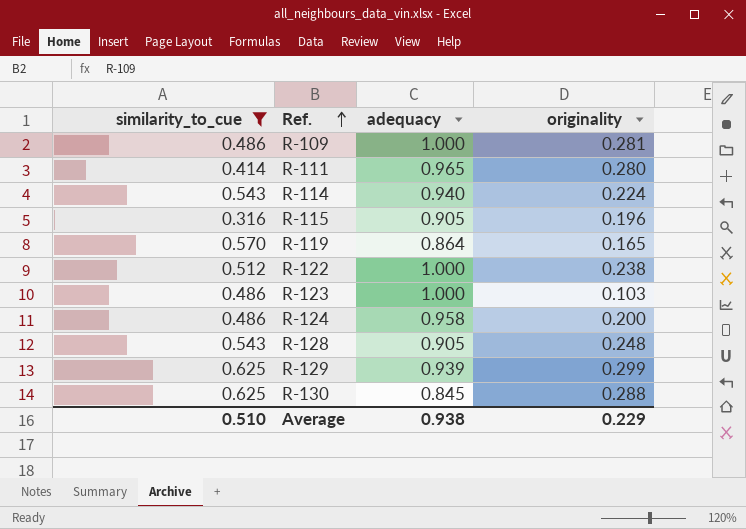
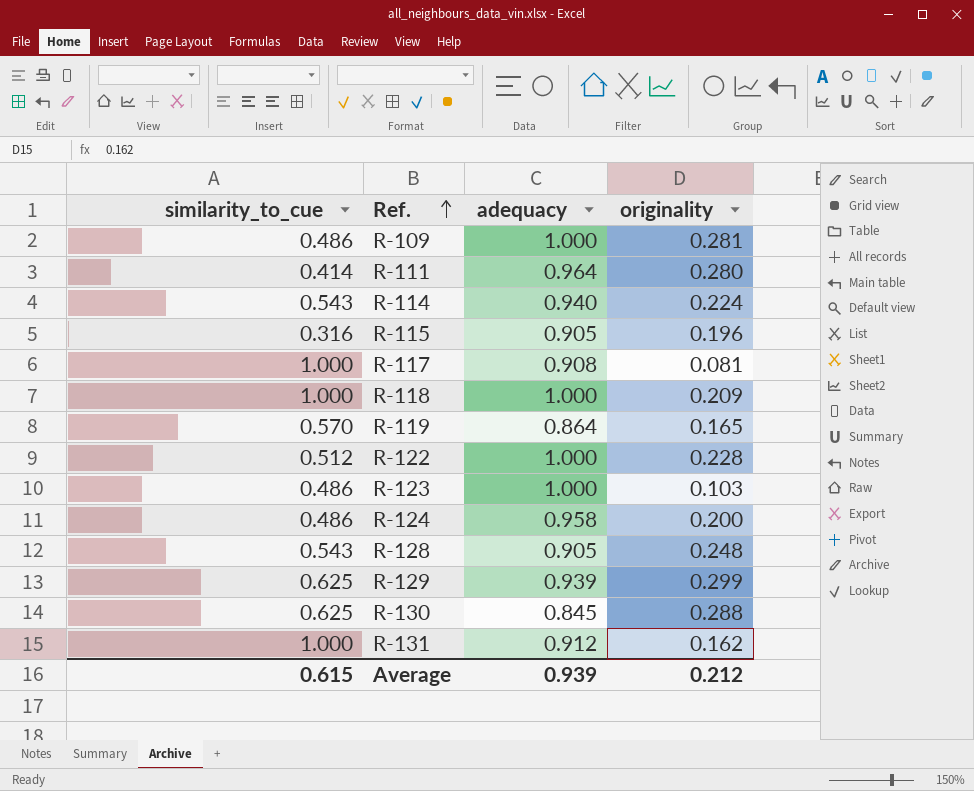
filter: similarity_to_cue != 1.000 -> none
R-111 | adequacy: 0.965 -> 0.964
R-122 | originality: 0.238 -> 0.228
Average | similarity_to_cue: 0.510 -> 0.615
Average | adequacy: 0.938 -> 0.939
Average | originality: 0.229 -> 0.212

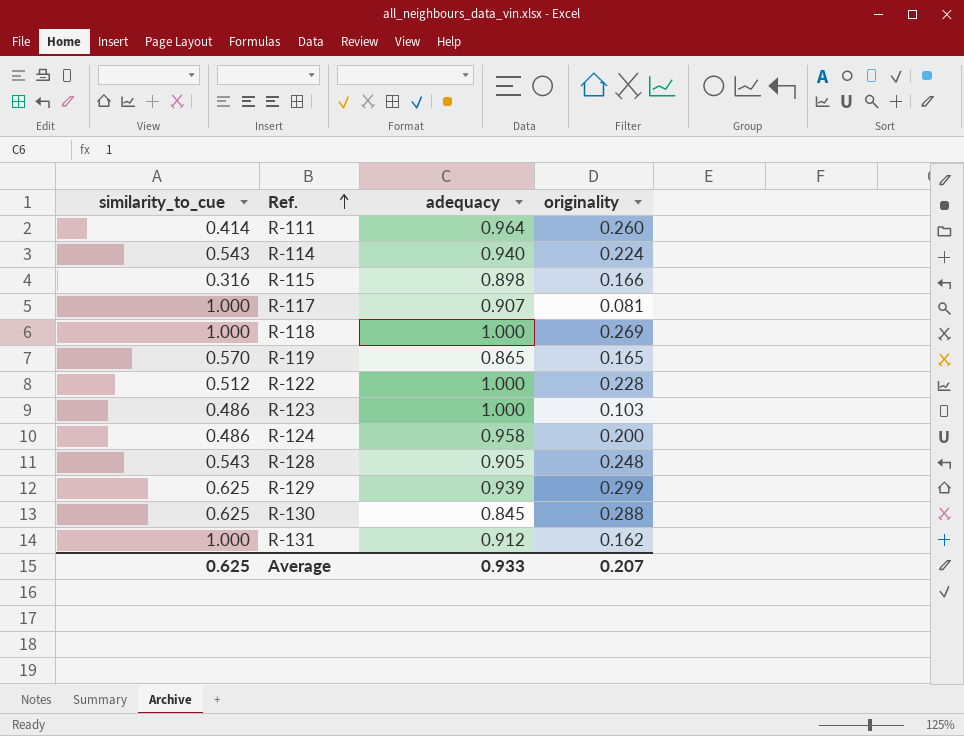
row R-109: 0.486 | 1.000 | 0.281 -> none
R-111 | originality: 0.280 -> 0.260
R-115 | adequacy: 0.905 -> 0.898
R-115 | originality: 0.196 -> 0.166
R-117 | adequacy: 0.908 -> 0.907
R-118 | originality: 0.209 -> 0.269
R-119 | adequacy: 0.864 -> 0.865
Average | similarity_to_cue: 0.615 -> 0.625
Average | adequacy: 0.939 -> 0.933
Average | originality: 0.212 -> 0.207

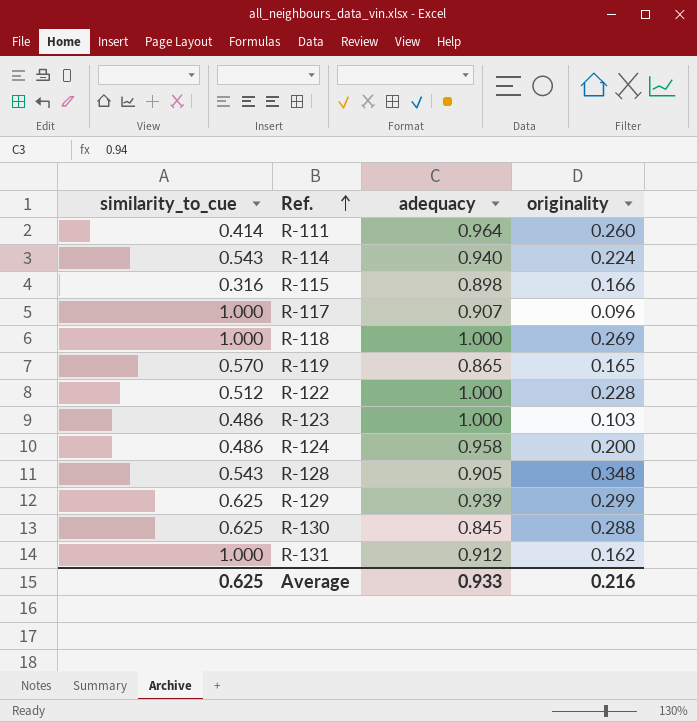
R-117 | originality: 0.081 -> 0.096
R-128 | originality: 0.248 -> 0.348
Average | originality: 0.207 -> 0.216

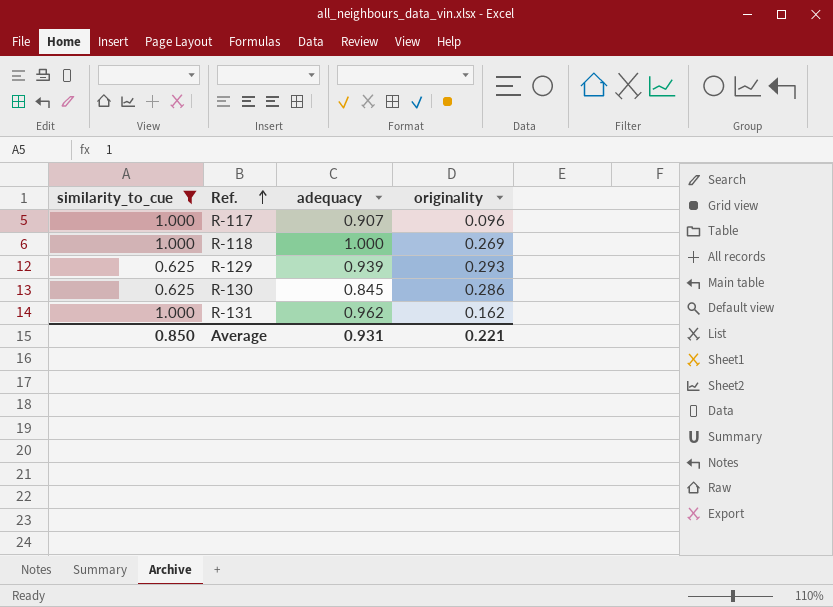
filter: none -> similarity_to_cue >= 0.625
R-129 | originality: 0.299 -> 0.293
R-130 | originality: 0.288 -> 0.286
R-131 | adequacy: 0.912 -> 0.962
Average | similarity_to_cue: 0.625 -> 0.850
Average | adequacy: 0.933 -> 0.931
Average | originality: 0.216 -> 0.221

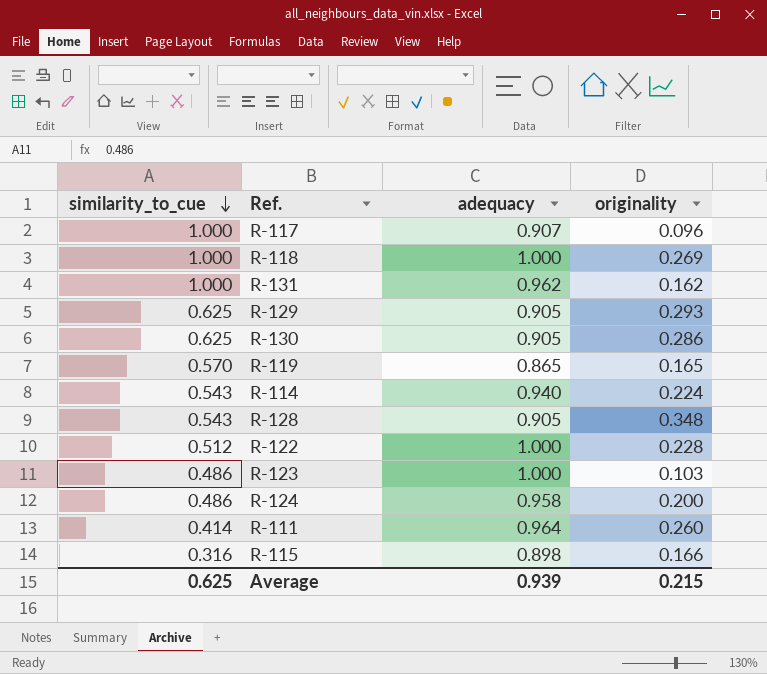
filter: similarity_to_cue >= 0.625 -> none
row order: Ref. ascending -> similarity_to_cue descending
R-129 | adequacy: 0.939 -> 0.905
R-130 | adequacy: 0.845 -> 0.905
Average | similarity_to_cue: 0.850 -> 0.625
Average | adequacy: 0.931 -> 0.939
Average | originality: 0.221 -> 0.215

